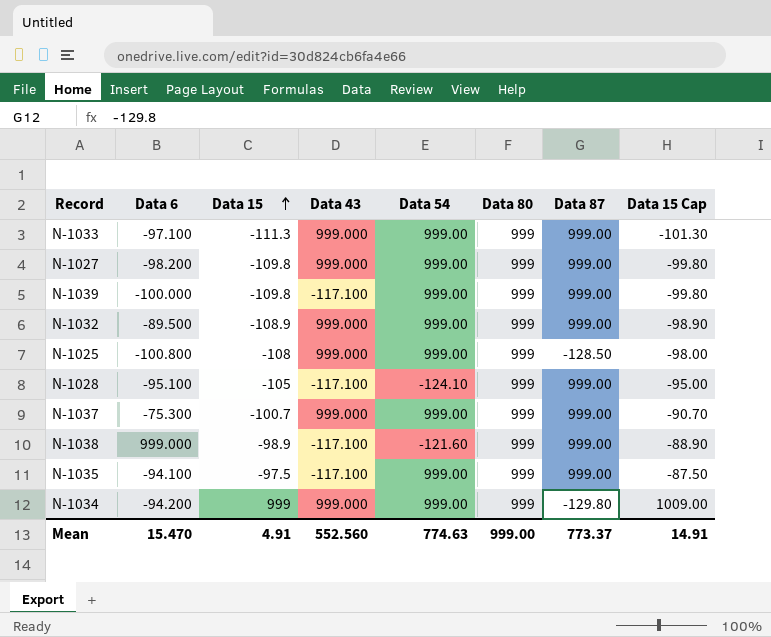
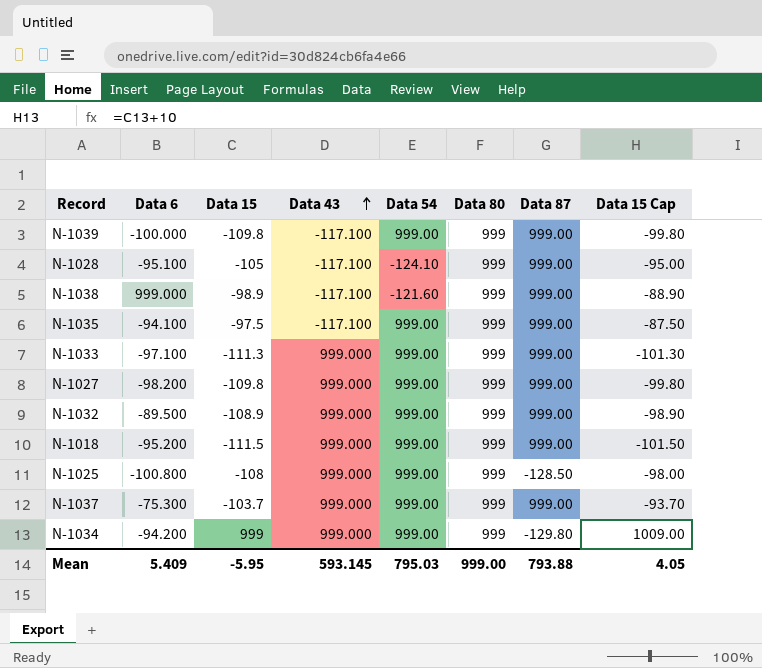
row order: Data 15 ascending -> Data 43 ascending
row N-1018: none -> -95.200 | -111.5 | 999.000 | 999.00 | 999 | 999.00 | -101.50
N-1037 | Data 15: -100.7 -> -103.7
N-1037 | Data 15 Cap: -90.70 -> -93.70
Mean | Data 6: 15.470 -> 5.409
Mean | Data 15: 4.91 -> -5.95
Mean | Data 43: 552.560 -> 593.145
Mean | Data 54: 774.63 -> 795.03
Mean | Data 87: 773.37 -> 793.88
Mean | Data 15 Cap: 14.91 -> 4.05

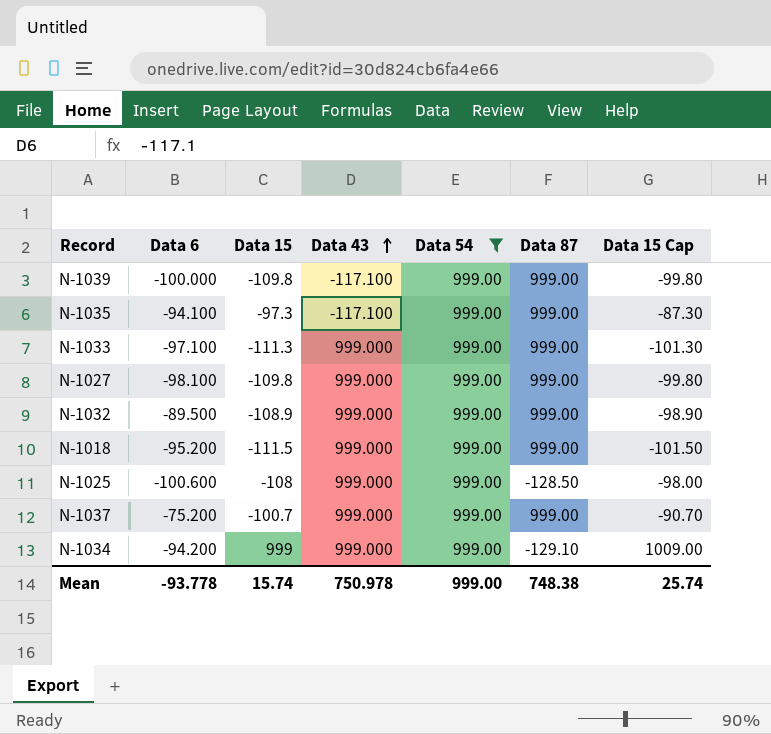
filter: none -> Data 54 = 999.00
column Data 80 | position: 6 -> none
N-1035 | Data 15: -97.5 -> -97.3
N-1035 | Data 15 Cap: -87.50 -> -87.30
N-1027 | Data 6: -98.200 -> -98.100
N-1025 | Data 6: -100.800 -> -100.600
N-1037 | Data 6: -75.300 -> -75.200
N-1037 | Data 15: -103.7 -> -100.7
N-1037 | Data 15 Cap: -93.70 -> -90.70
N-1034 | Data 87: -129.80 -> -129.10
Mean | Data 6: 5.409 -> -93.778
Mean | Data 15: -5.95 -> 15.74
Mean | Data 43: 593.145 -> 750.978
Mean | Data 54: 795.03 -> 999.00
Mean | Data 87: 793.88 -> 748.38
Mean | Data 15 Cap: 4.05 -> 25.74

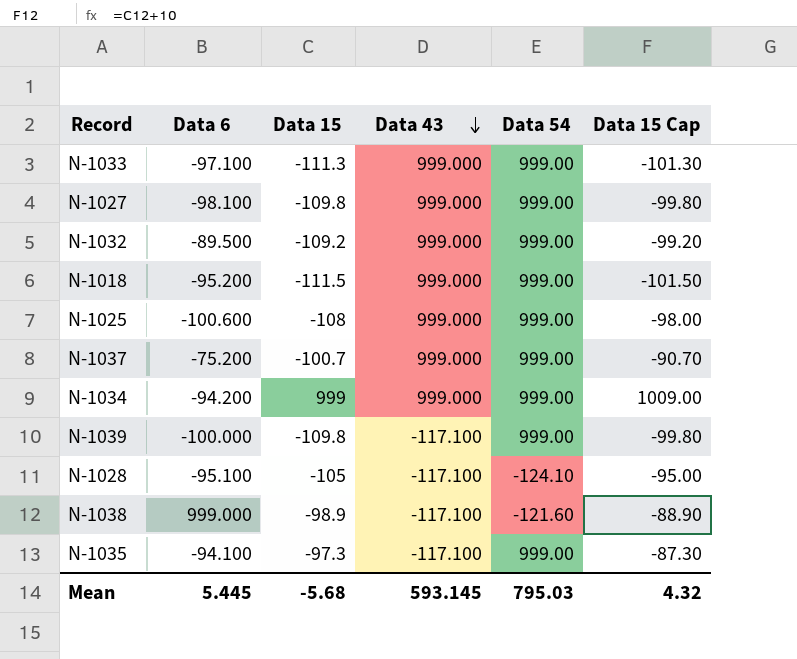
filter: Data 54 = 999.00 -> none
row order: Data 43 ascending -> Data 43 descending
column Data 87 | position: 6 -> none
N-1032 | Data 15: -108.9 -> -109.2
N-1032 | Data 15 Cap: -98.90 -> -99.20
Mean | Data 6: -93.778 -> 5.445
Mean | Data 15: 15.74 -> -5.68
Mean | Data 43: 750.978 -> 593.145
Mean | Data 54: 999.00 -> 795.03
Mean | Data 15 Cap: 25.74 -> 4.32

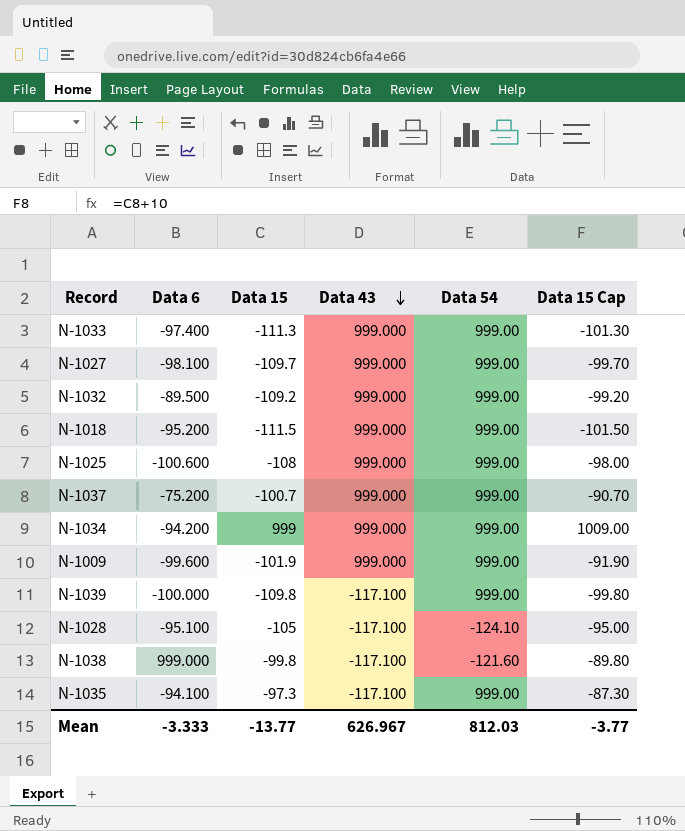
N-1033 | Data 6: -97.100 -> -97.400
N-1027 | Data 15: -109.8 -> -109.7
N-1027 | Data 15 Cap: -99.80 -> -99.70
row N-1009: none -> -99.600 | -101.9 | 999.000 | 999.00 | -91.90
N-1038 | Data 15: -98.9 -> -99.8
N-1038 | Data 15 Cap: -88.90 -> -89.80
Mean | Data 6: 5.445 -> -3.333
Mean | Data 15: -5.68 -> -13.77
Mean | Data 43: 593.145 -> 626.967
Mean | Data 54: 795.03 -> 812.03
Mean | Data 15 Cap: 4.32 -> -3.77

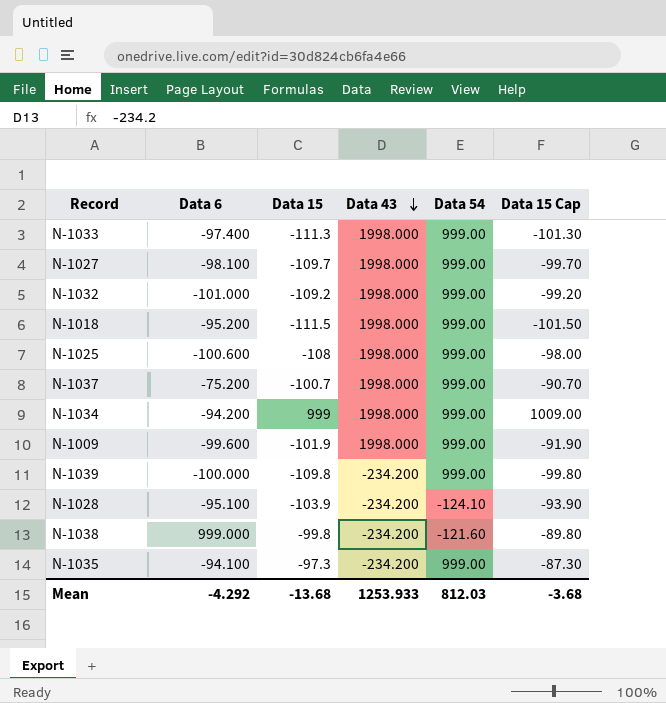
N-1033 | Data 43: 999.000 -> 1998.000
N-1027 | Data 43: 999.000 -> 1998.000
N-1032 | Data 6: -89.500 -> -101.000
N-1032 | Data 43: 999.000 -> 1998.000
N-1018 | Data 43: 999.000 -> 1998.000
N-1025 | Data 43: 999.000 -> 1998.000
N-1037 | Data 43: 999.000 -> 1998.000
N-1034 | Data 43: 999.000 -> 1998.000
N-1009 | Data 43: 999.000 -> 1998.000
N-1039 | Data 43: -117.100 -> -234.200
N-1028 | Data 15: -105 -> -103.9
N-1028 | Data 43: -117.100 -> -234.200
N-1028 | Data 15 Cap: -95.00 -> -93.90
N-1038 | Data 43: -117.100 -> -234.200
N-1035 | Data 43: -117.100 -> -234.200
Mean | Data 6: -3.333 -> -4.292
Mean | Data 15: -13.77 -> -13.68
Mean | Data 43: 626.967 -> 1253.933
Mean | Data 15 Cap: -3.77 -> -3.68

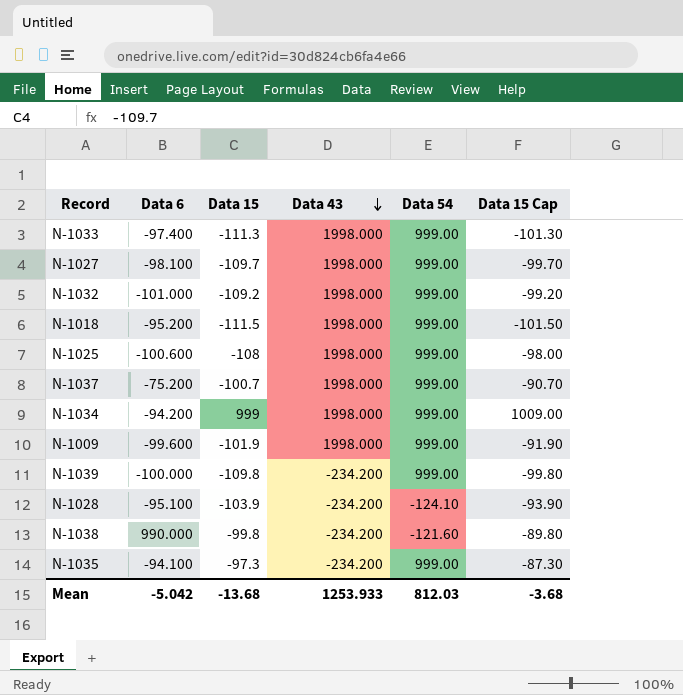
N-1038 | Data 6: 999.000 -> 990.000
Mean | Data 6: -4.292 -> -5.042

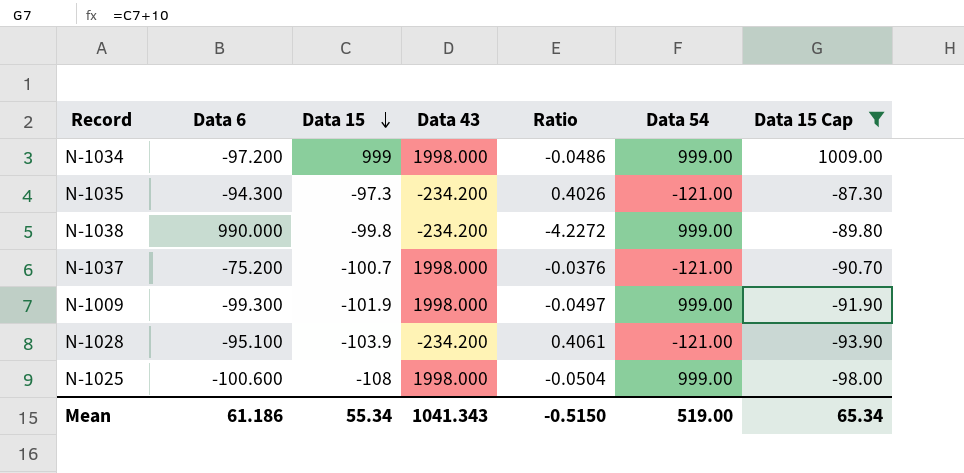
filter: none -> Data 15 Cap >= -98.00
row order: Data 43 descending -> Data 15 descending
column Ratio | formula: none -> [Data 6] / [Data 43]
N-1034 | Data 6: -94.200 -> -97.200
N-1035 | Data 6: -94.100 -> -94.300
N-1035 | Data 54: 999.00 -> -121.00
N-1038 | Data 54: -121.60 -> 999.00
N-1037 | Data 54: 999.00 -> -121.00
N-1009 | Data 6: -99.600 -> -99.300
N-1028 | Data 54: -124.10 -> -121.00
Mean | Data 6: -5.042 -> 61.186
Mean | Data 15: -13.68 -> 55.34
Mean | Data 43: 1253.933 -> 1041.343
Mean | Data 54: 812.03 -> 519.00
Mean | Data 15 Cap: -3.68 -> 65.34

